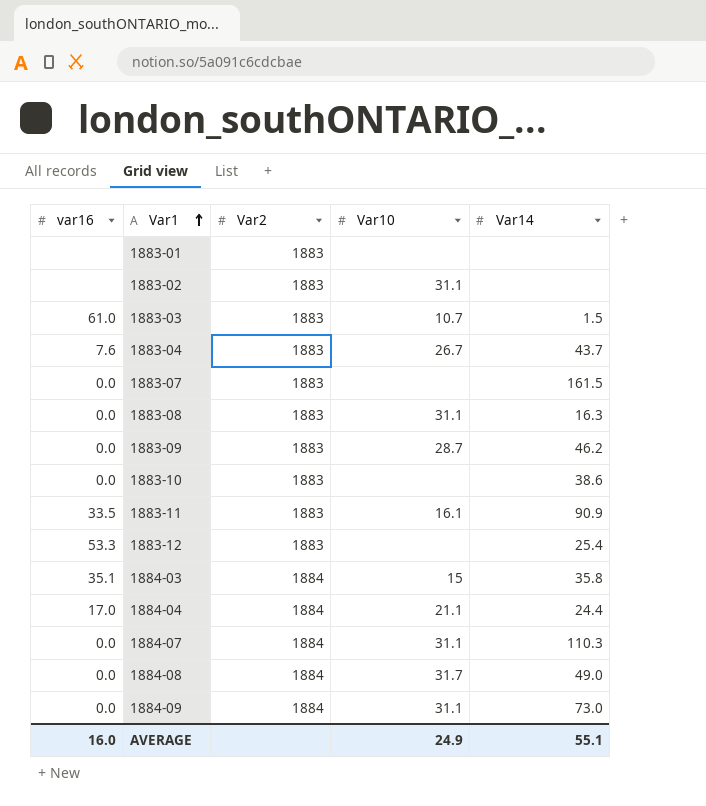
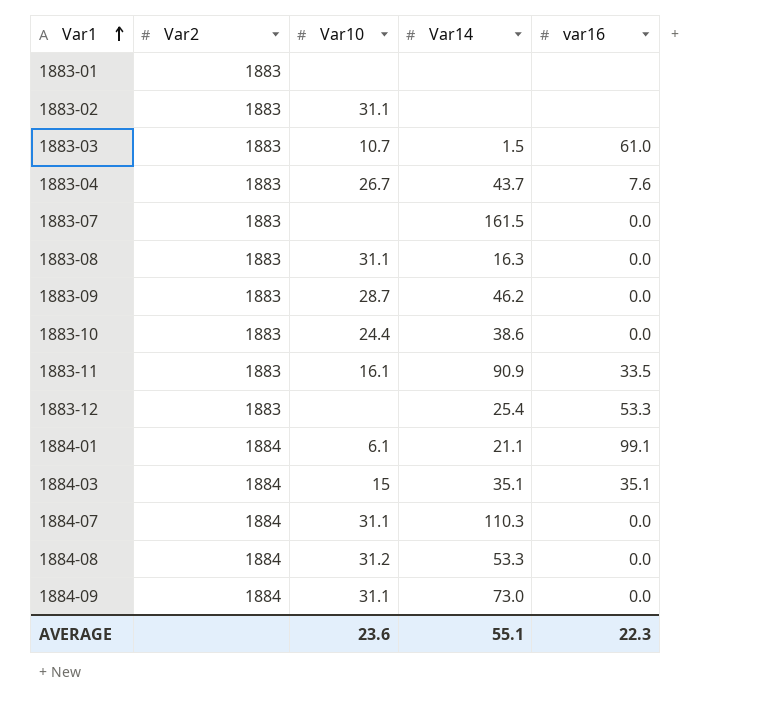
column var16 | position: 1 -> 5
row 1884-04: 17.0 | 1884 | 21.1 | 24.4 -> none
1883-10 | Var10: none -> 24.4
row 1884-01: none -> 1884 | 6.1 | 21.1 | 99.1
1884-03 | Var14: 35.8 -> 35.1
1884-08 | Var10: 31.7 -> 31.2
1884-08 | Var14: 49.0 -> 53.3
AVERAGE | Var10: 24.9 -> 23.6
AVERAGE | var16: 16.0 -> 22.3

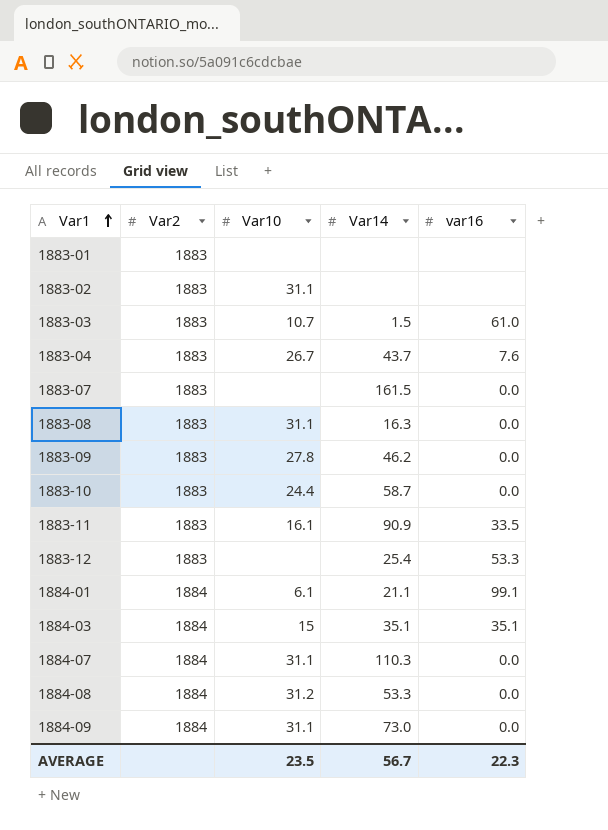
1883-09 | Var10: 28.7 -> 27.8
1883-10 | Var14: 38.6 -> 58.7
AVERAGE | Var10: 23.6 -> 23.5
AVERAGE | Var14: 55.1 -> 56.7

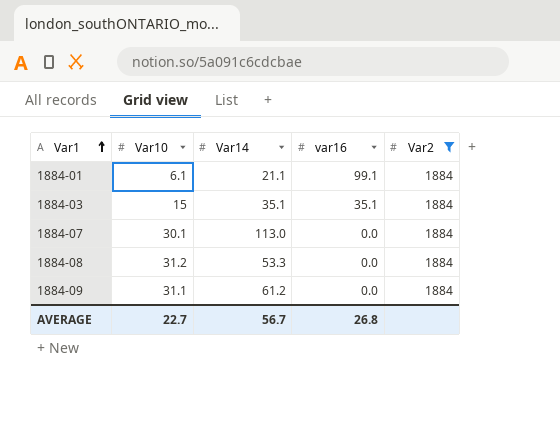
filter: none -> Var2 = 1884
column Var2 | position: 2 -> 5
1884-07 | Var10: 31.1 -> 30.1
1884-07 | Var14: 110.3 -> 113.0
1884-09 | Var14: 73.0 -> 61.2
AVERAGE | Var10: 23.5 -> 22.7
AVERAGE | var16: 22.3 -> 26.8

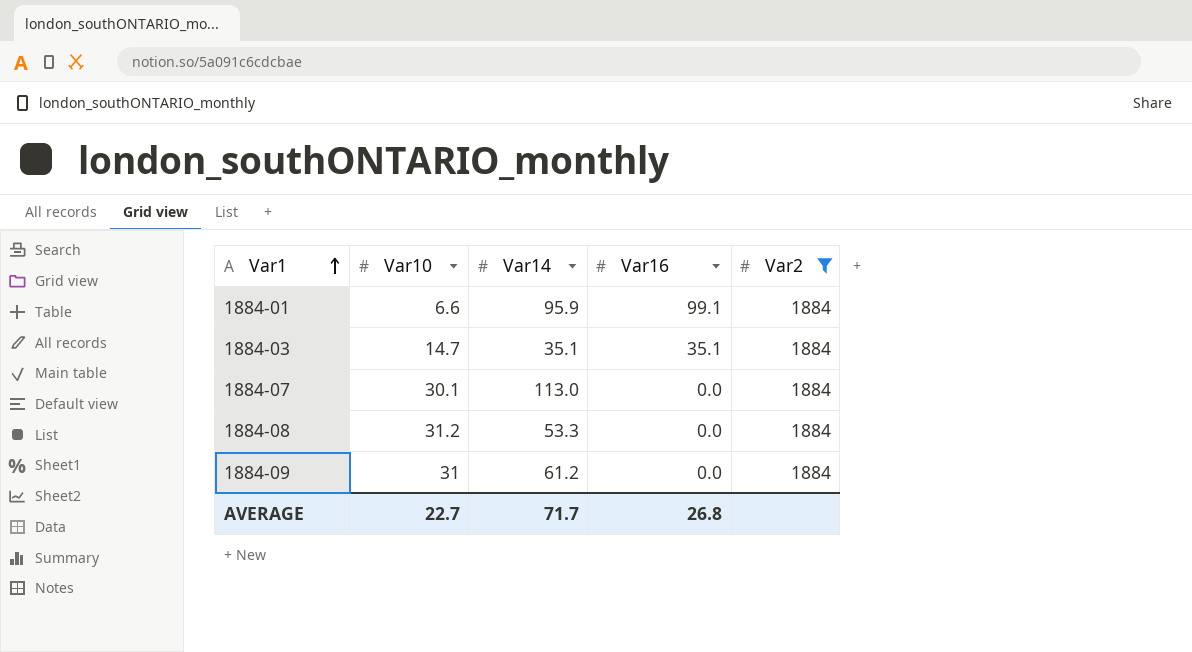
column name: var16 -> Var16
1884-01 | Var10: 6.1 -> 6.6
1884-01 | Var14: 21.1 -> 95.9
1884-03 | Var10: 15 -> 14.7
1884-09 | Var10: 31.1 -> 31
AVERAGE | Var14: 56.7 -> 71.7

